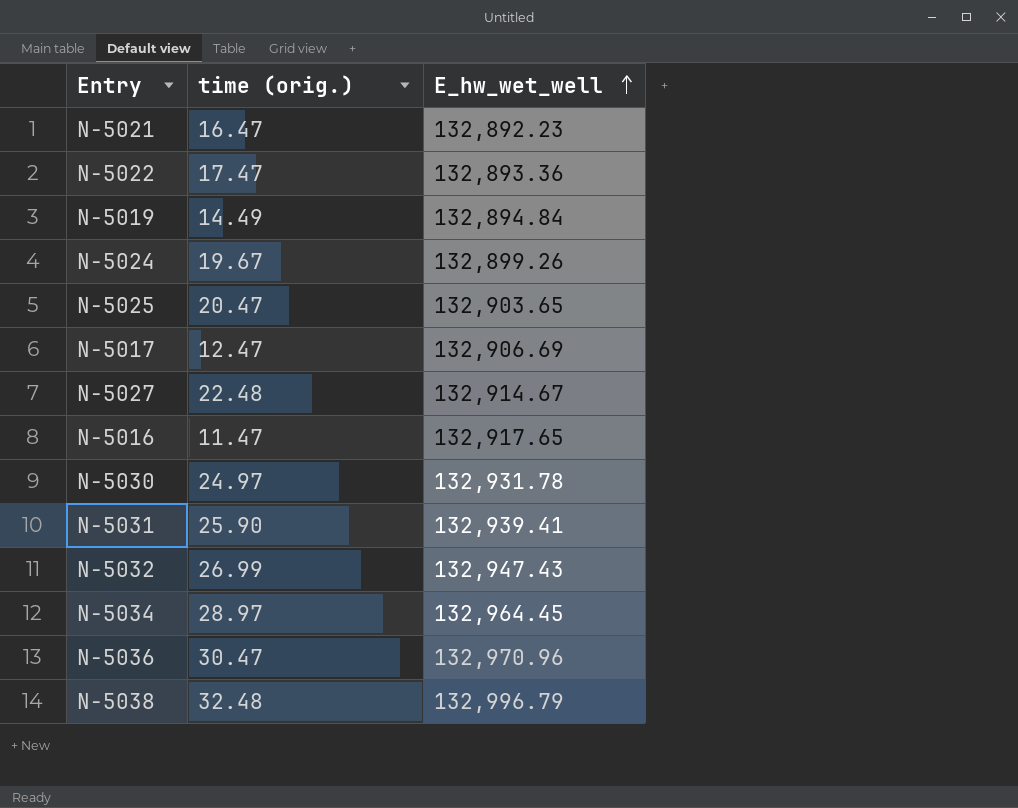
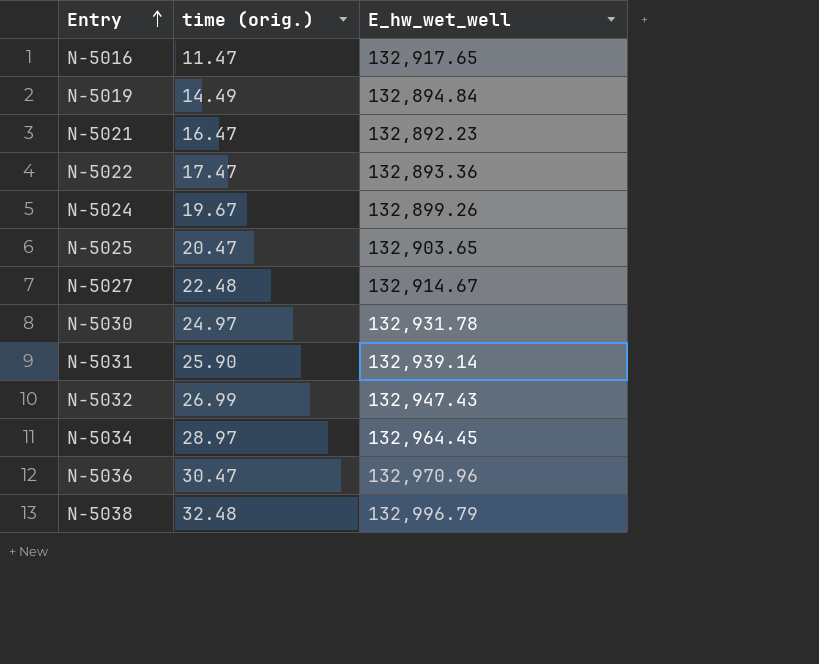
row order: E_hw_wet_well ascending -> Entry ascending
row N-5017: 12.47 | 132,906.69 -> none
N-5031 | E_hw_wet_well: 132,939.41 -> 132,939.14

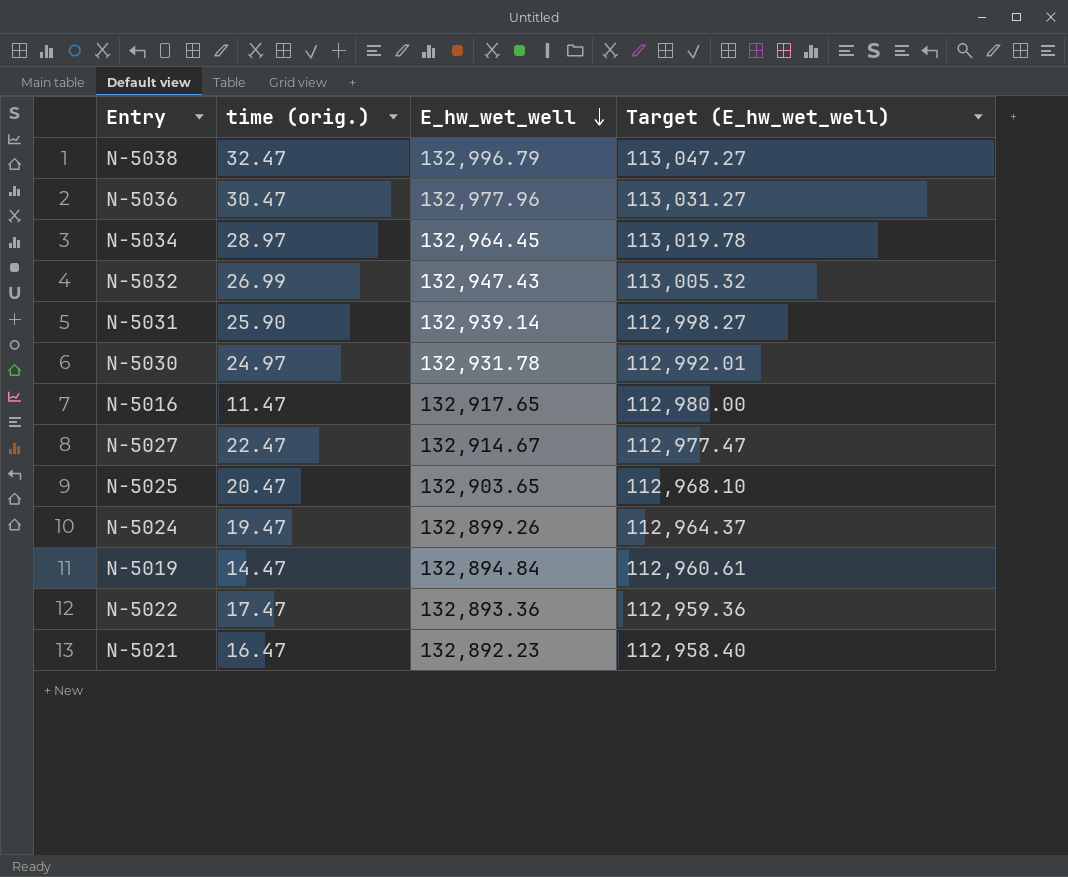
row order: Entry ascending -> E_hw_wet_well descending
column Target (E_hw_wet_well) | formula: none -> [E_hw_wet_well] * 0.85
N-5038 | time (orig.): 32.48 -> 32.47
N-5036 | E_hw_wet_well: 132,970.96 -> 132,977.96
N-5027 | time (orig.): 22.48 -> 22.47
N-5024 | time (orig.): 19.67 -> 19.47
N-5019 | time (orig.): 14.49 -> 14.47

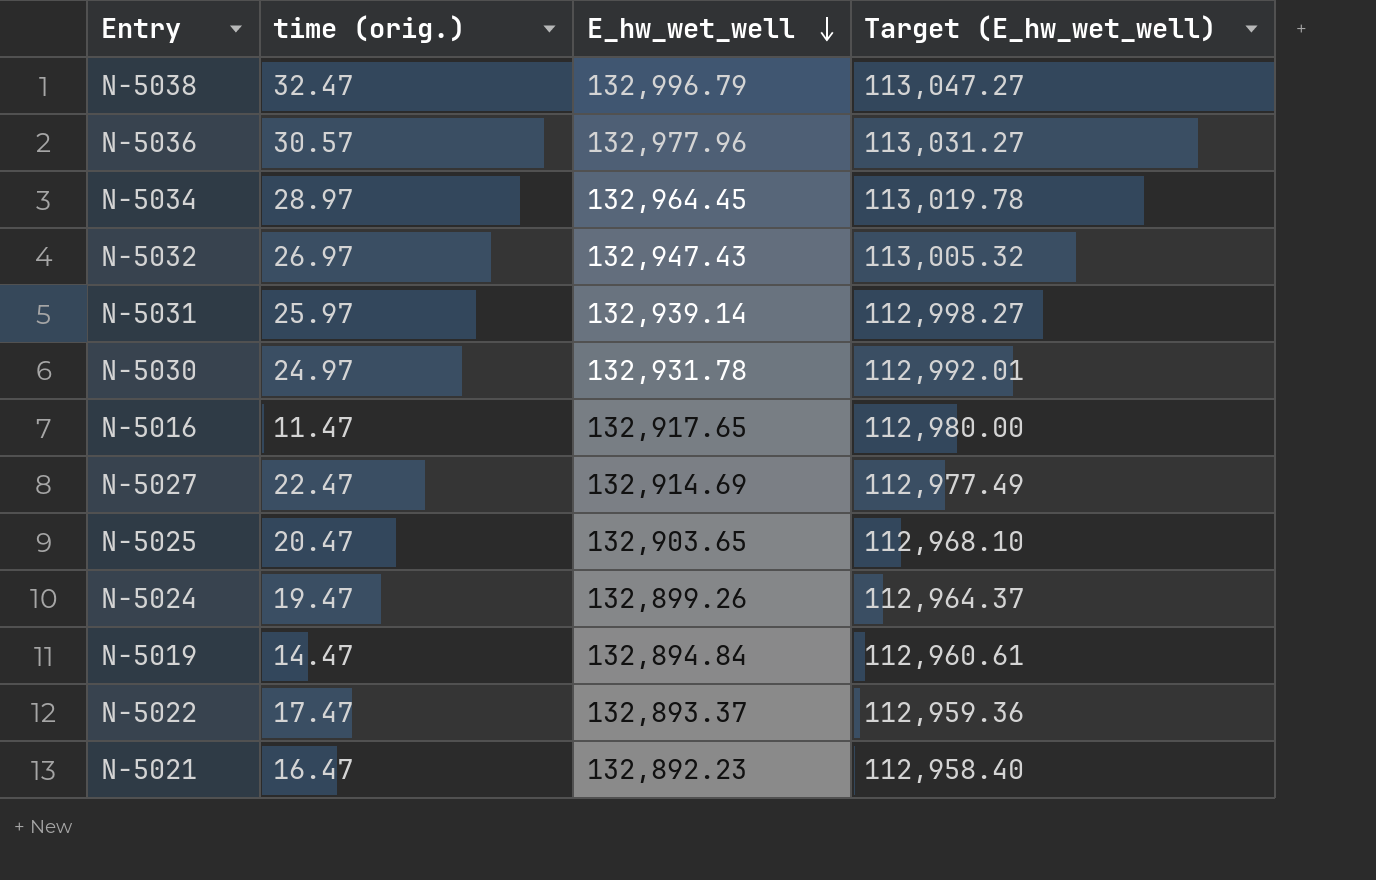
N-5036 | time (orig.): 30.47 -> 30.57
N-5032 | time (orig.): 26.99 -> 26.97
N-5031 | time (orig.): 25.90 -> 25.97
N-5027 | E_hw_wet_well: 132,914.67 -> 132,914.69
N-5027 | Target (E_hw_wet_well): 112,977.47 -> 112,977.49
N-5022 | E_hw_wet_well: 132,893.36 -> 132,893.37

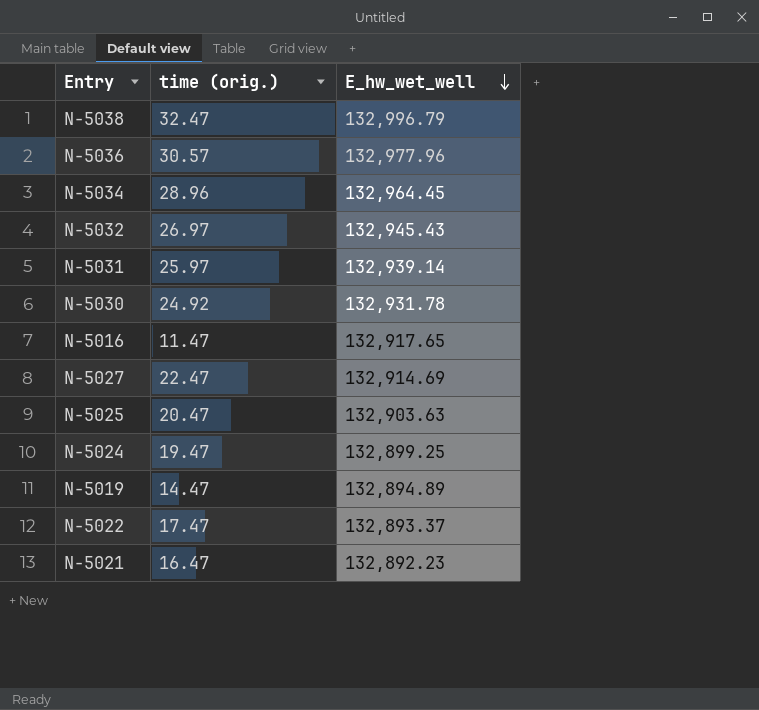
column Target (E_hw_wet_well) | formula: [E_hw_wet_well] * 0.85 -> none
N-5034 | time (orig.): 28.97 -> 28.96
N-5032 | E_hw_wet_well: 132,947.43 -> 132,945.43
N-5030 | time (orig.): 24.97 -> 24.92
N-5025 | E_hw_wet_well: 132,903.65 -> 132,903.63
N-5024 | E_hw_wet_well: 132,899.26 -> 132,899.25
N-5019 | E_hw_wet_well: 132,894.84 -> 132,894.89

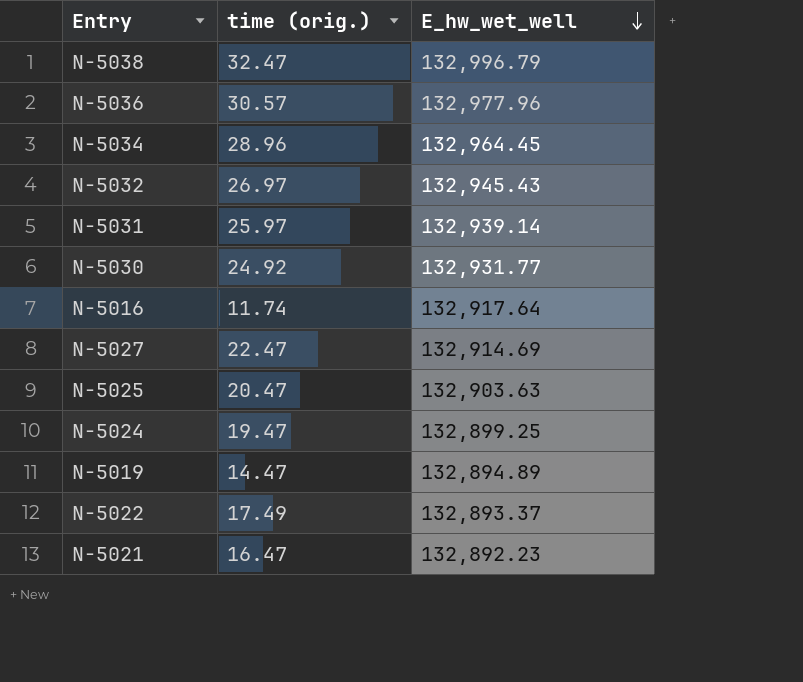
N-5030 | E_hw_wet_well: 132,931.78 -> 132,931.77
N-5016 | time (orig.): 11.47 -> 11.74
N-5016 | E_hw_wet_well: 132,917.65 -> 132,917.64
N-5022 | time (orig.): 17.47 -> 17.49

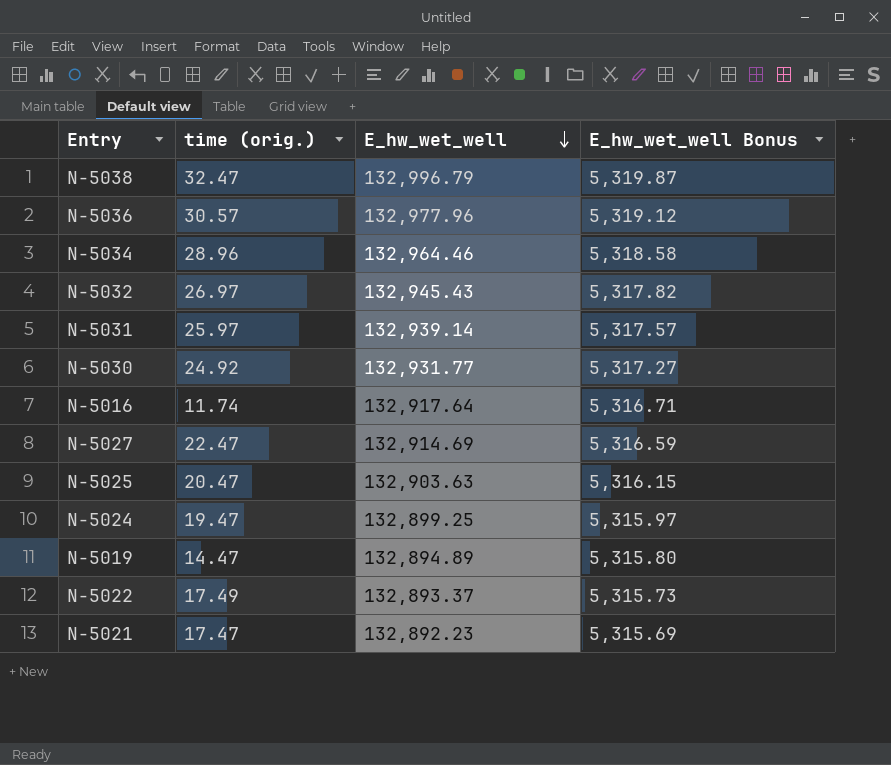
column E_hw_wet_well Bonus | formula: none -> [E_hw_wet_well] * 0.04
N-5034 | E_hw_wet_well: 132,964.45 -> 132,964.46
N-5021 | time (orig.): 16.47 -> 17.47

